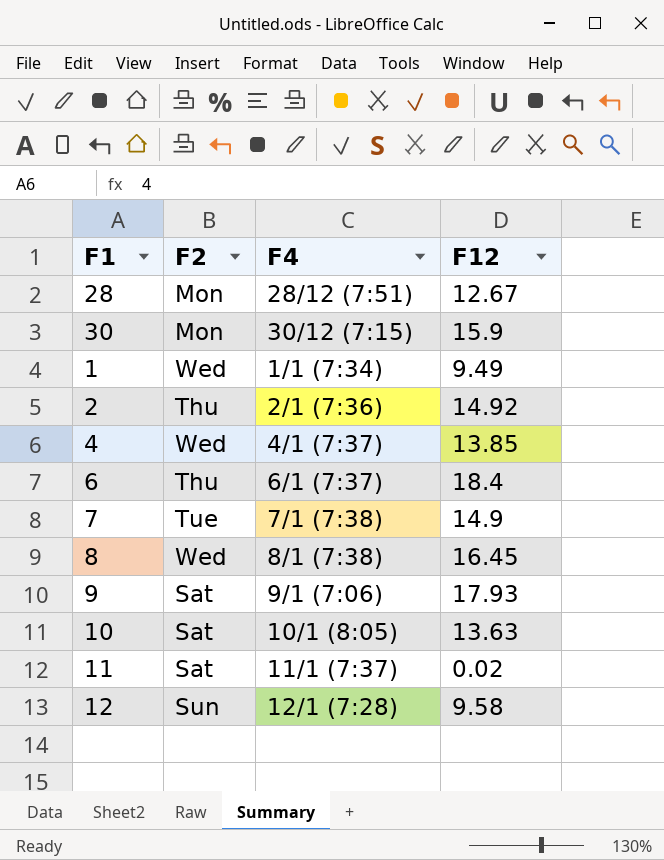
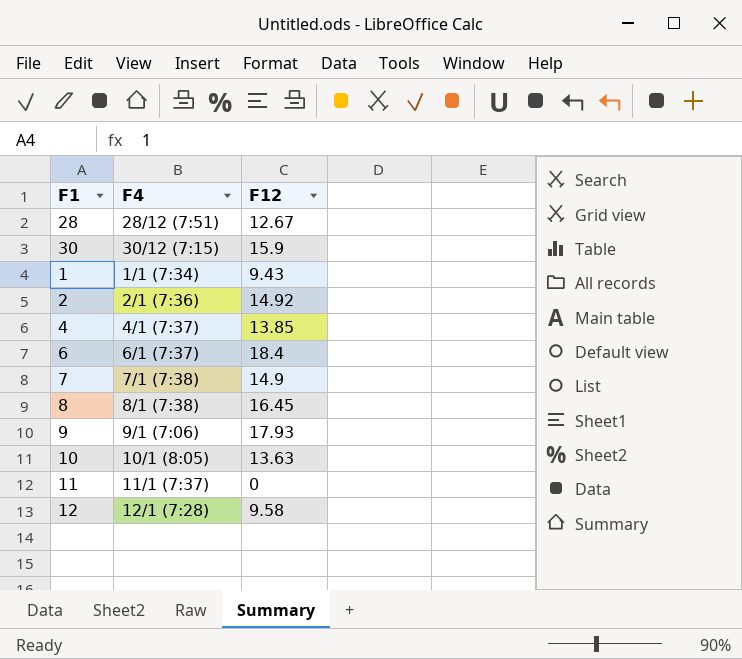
column F2 | position: 2 -> none
1 | F12: 9.49 -> 9.43
11 | F12: 0.02 -> 0

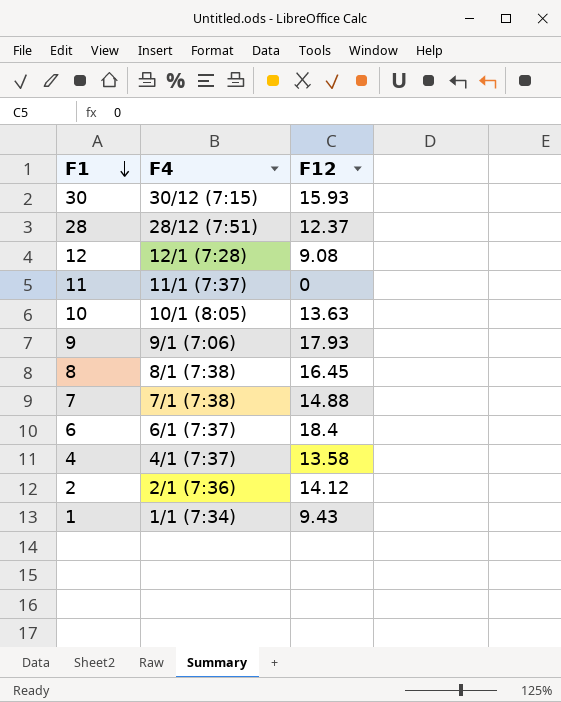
row order: none -> F1 descending
30 | F12: 15.9 -> 15.93
28 | F12: 12.67 -> 12.37
12 | F12: 9.58 -> 9.08
7 | F12: 14.9 -> 14.88
4 | F12: 13.85 -> 13.58
2 | F12: 14.92 -> 14.12

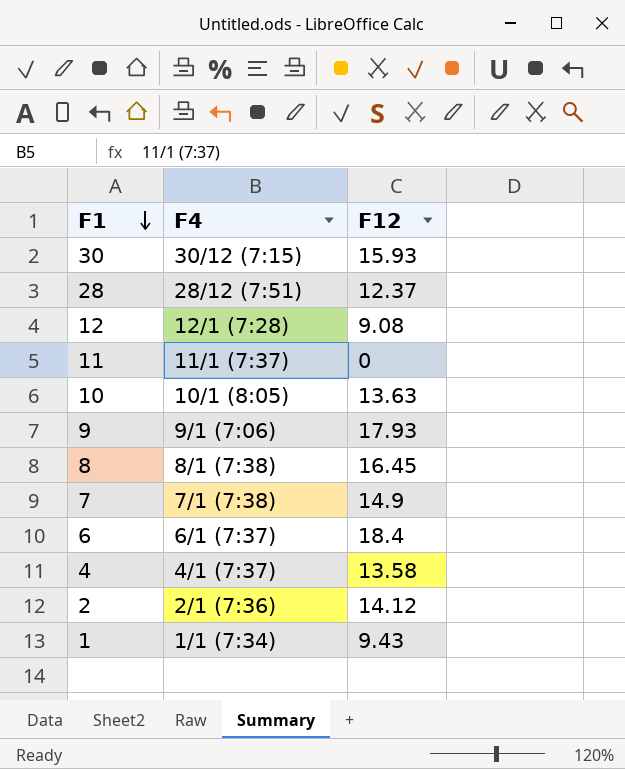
7 | F12: 14.88 -> 14.9

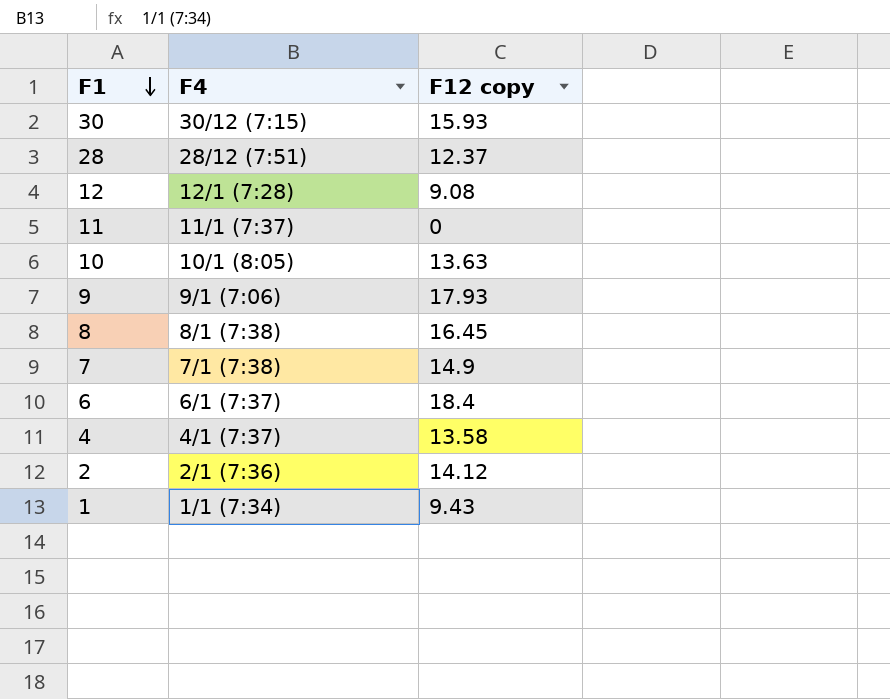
column name: F12 -> F12 copy

